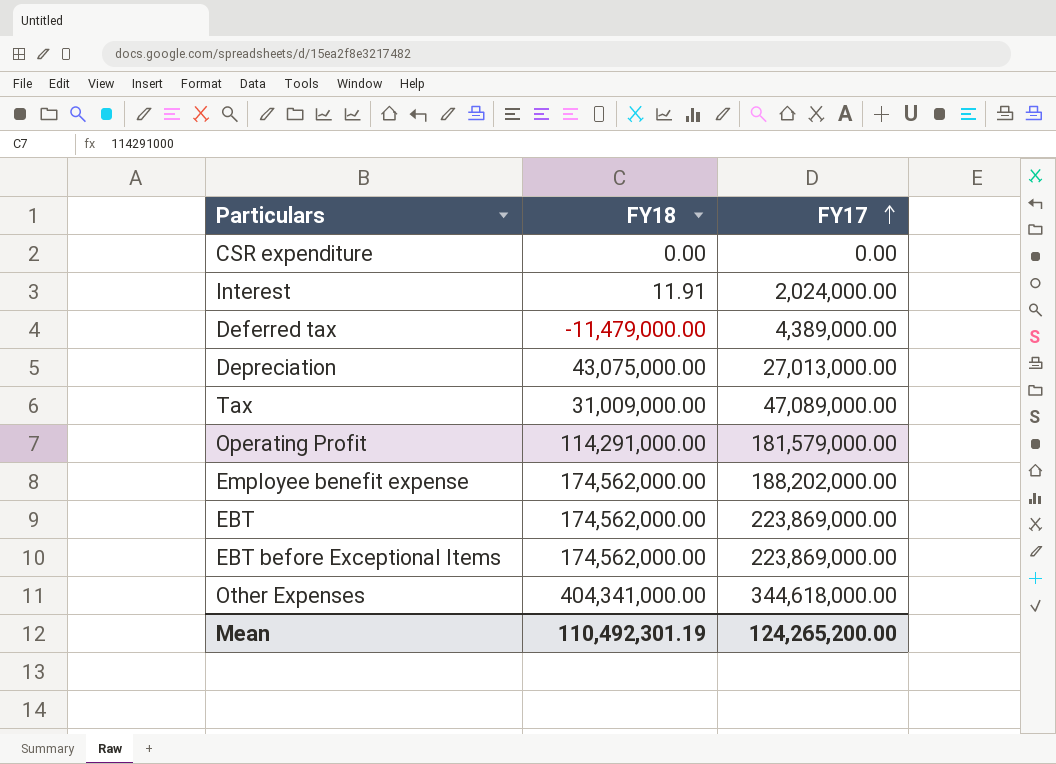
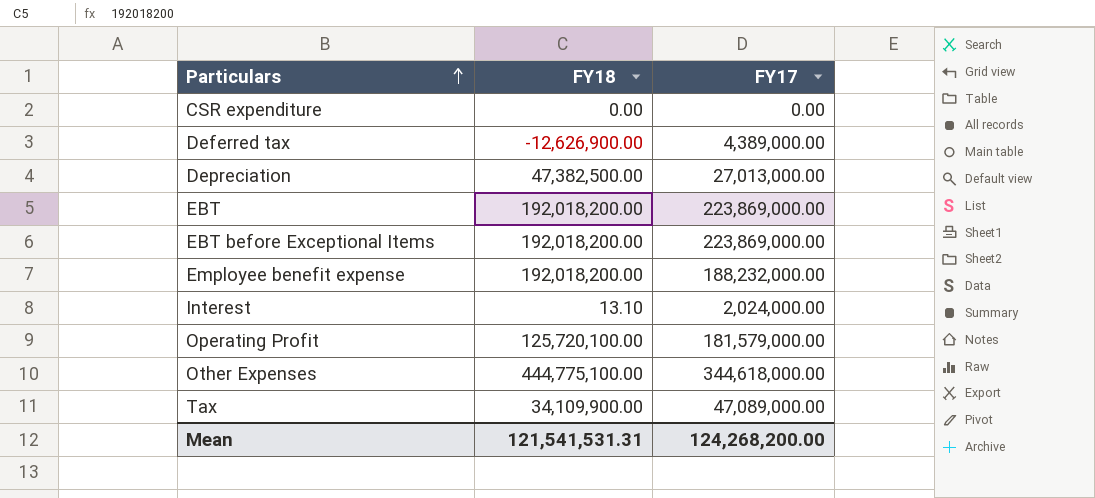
row order: FY17 ascending -> Particulars ascending
Deferred tax | FY18: -11,479,000.00 -> -12,626,900.00
Depreciation | FY18: 43,075,000.00 -> 47,382,500.00
EBT | FY18: 174,562,000.00 -> 192,018,200.00
EBT before Exceptional Items | FY18: 174,562,000.00 -> 192,018,200.00
Employee benefit expense | FY18: 174,562,000.00 -> 192,018,200.00
Employee benefit expense | FY17: 188,202,000.00 -> 188,232,000.00
Interest | FY18: 11.91 -> 13.10
Operating Profit | FY18: 114,291,000.00 -> 125,720,100.00
Other Expenses | FY18: 404,341,000.00 -> 444,775,100.00
Tax | FY18: 31,009,000.00 -> 34,109,900.00
Mean | FY18: 110,492,301.19 -> 121,541,531.31
Mean | FY17: 124,265,200.00 -> 124,268,200.00

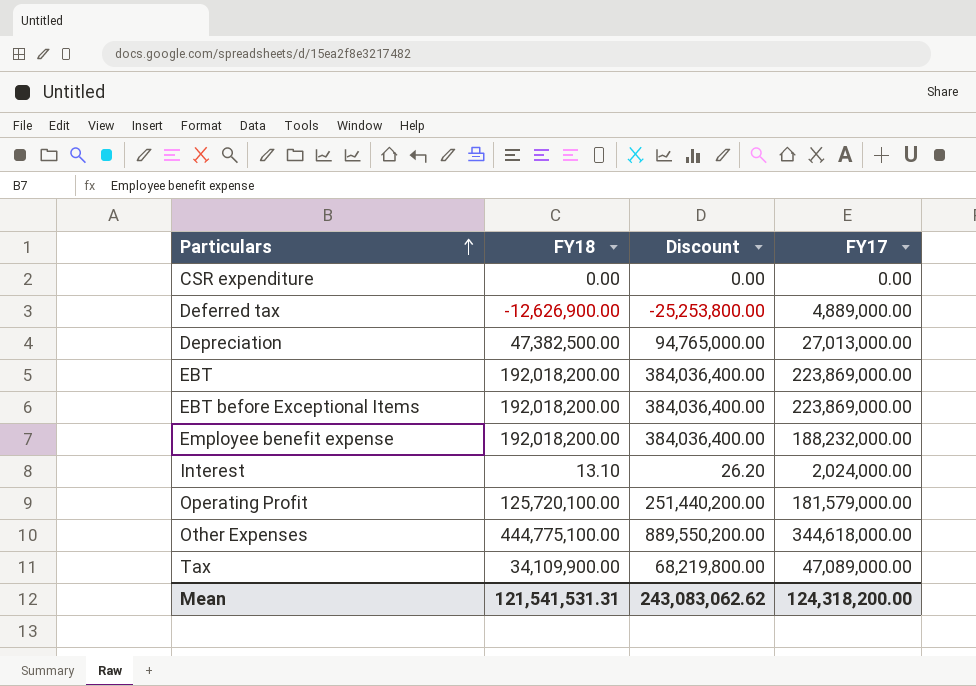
column Discount | formula: none -> [FY18] * 2
Deferred tax | FY17: 4,389,000.00 -> 4,889,000.00
Mean | FY17: 124,268,200.00 -> 124,318,200.00

